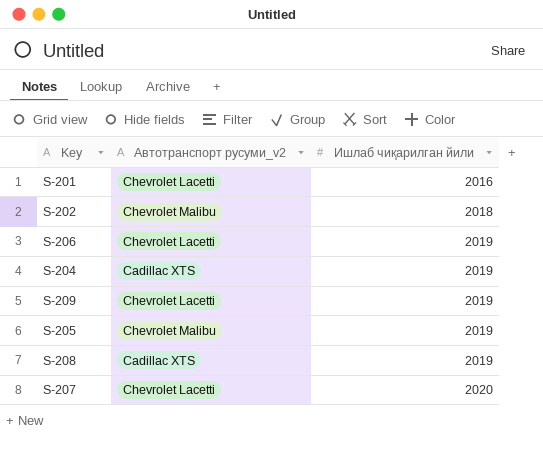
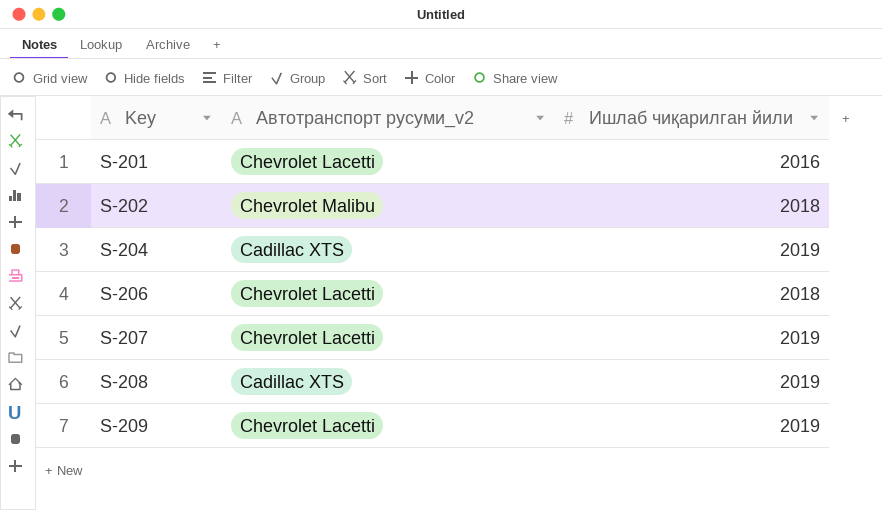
row order: Ишлаб чиқарилган йили ascending -> Key ascending
row S-205: Chevrolet Malibu | 2019 -> none
S-206 | Ишлаб чиқарилган йили: 2019 -> 2018
S-207 | Ишлаб чиқарилган йили: 2020 -> 2019

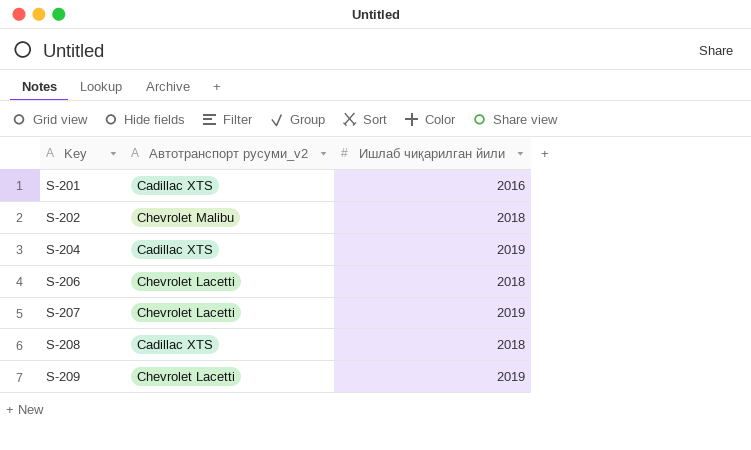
S-201 | Автотранспорт русуми_v2: Chevrolet Lacetti -> Cadillac XTS
S-208 | Ишлаб чиқарилган йили: 2019 -> 2018

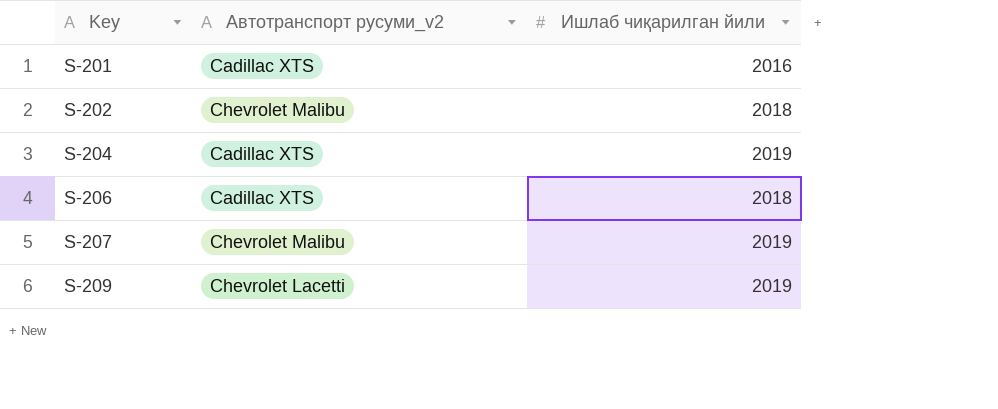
row S-208: Cadillac XTS | 2018 -> none
S-206 | Автотранспорт русуми_v2: Chevrolet Lacetti -> Cadillac XTS
S-207 | Автотранспорт русуми_v2: Chevrolet Lacetti -> Chevrolet Malibu

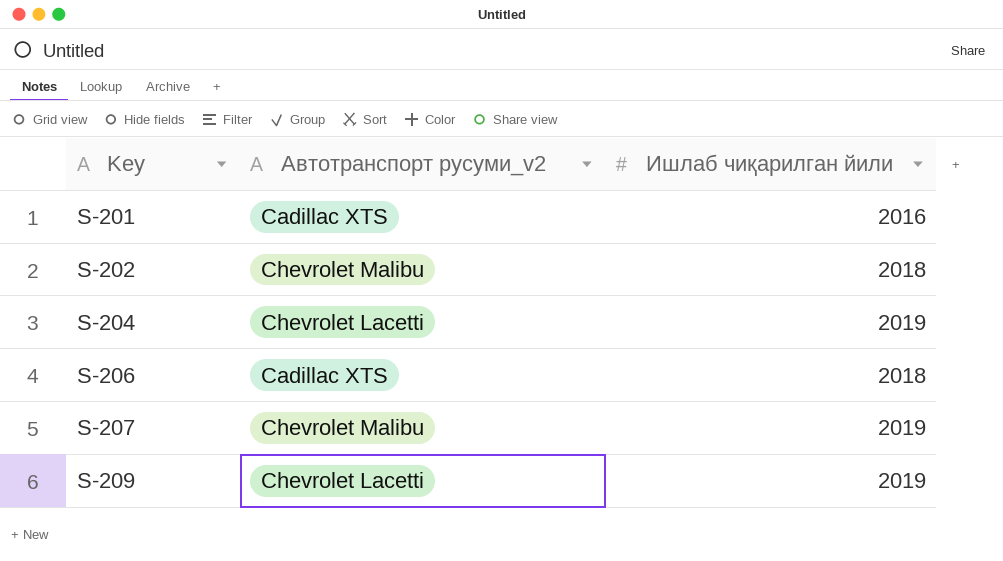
S-204 | Автотранспорт русуми_v2: Cadillac XTS -> Chevrolet Lacetti

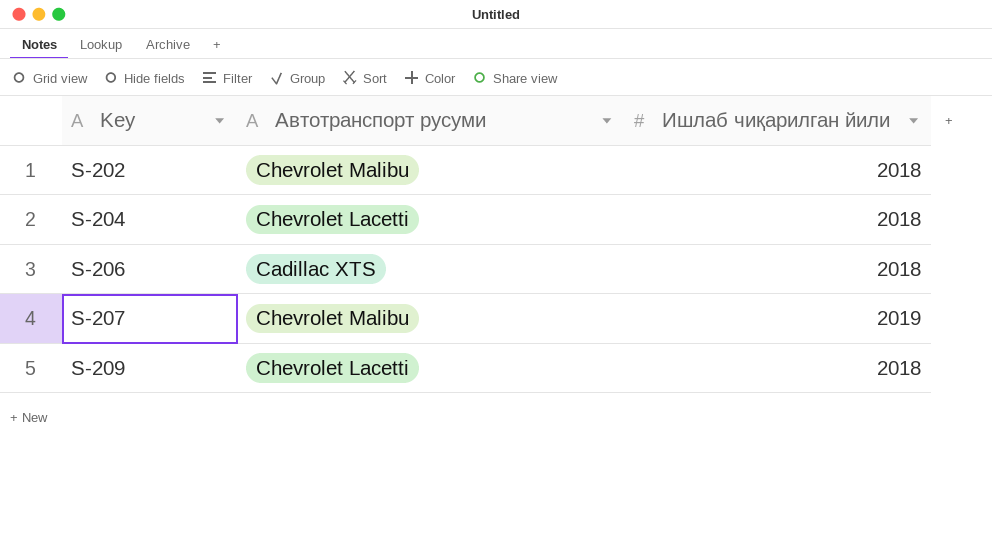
column name: Автотранспорт русуми_v2 -> Автотранспорт русуми
row S-201: Cadillac XTS | 2016 -> none
S-204 | Ишлаб чиқарилган йили: 2019 -> 2018
S-209 | Ишлаб чиқарилган йили: 2019 -> 2018

